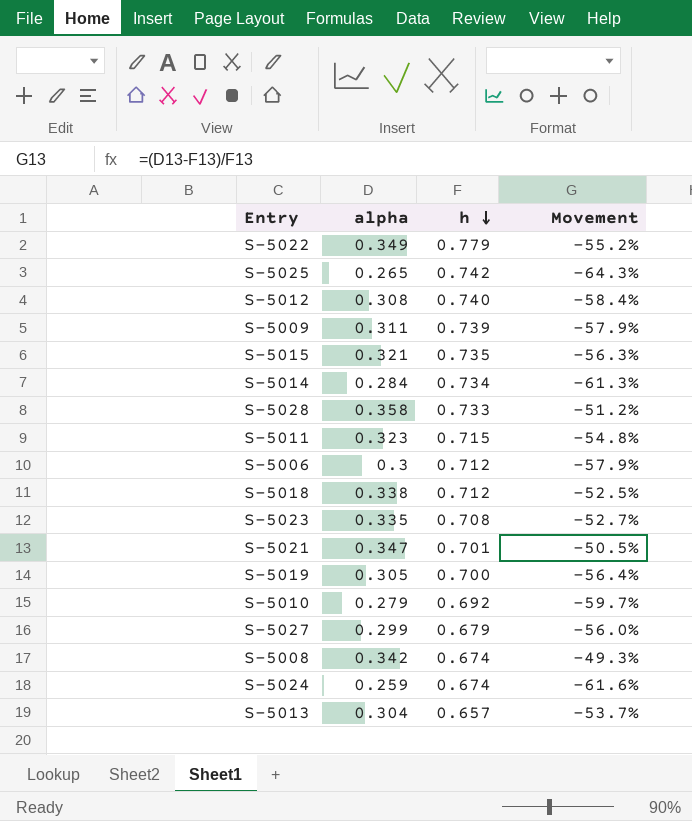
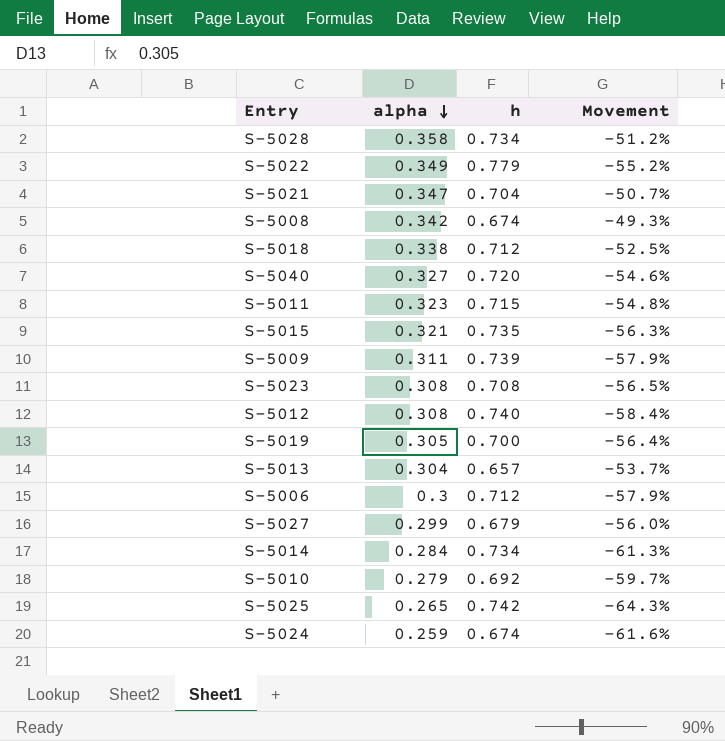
row order: h descending -> alpha descending
S-5028 | h: 0.733 -> 0.734
S-5021 | h: 0.701 -> 0.704
S-5021 | Movement: -50.5% -> -50.7%
row S-5040: none -> 0.327 | 0.720 | -54.6%
S-5023 | alpha: 0.335 -> 0.308
S-5023 | Movement: -52.7% -> -56.5%

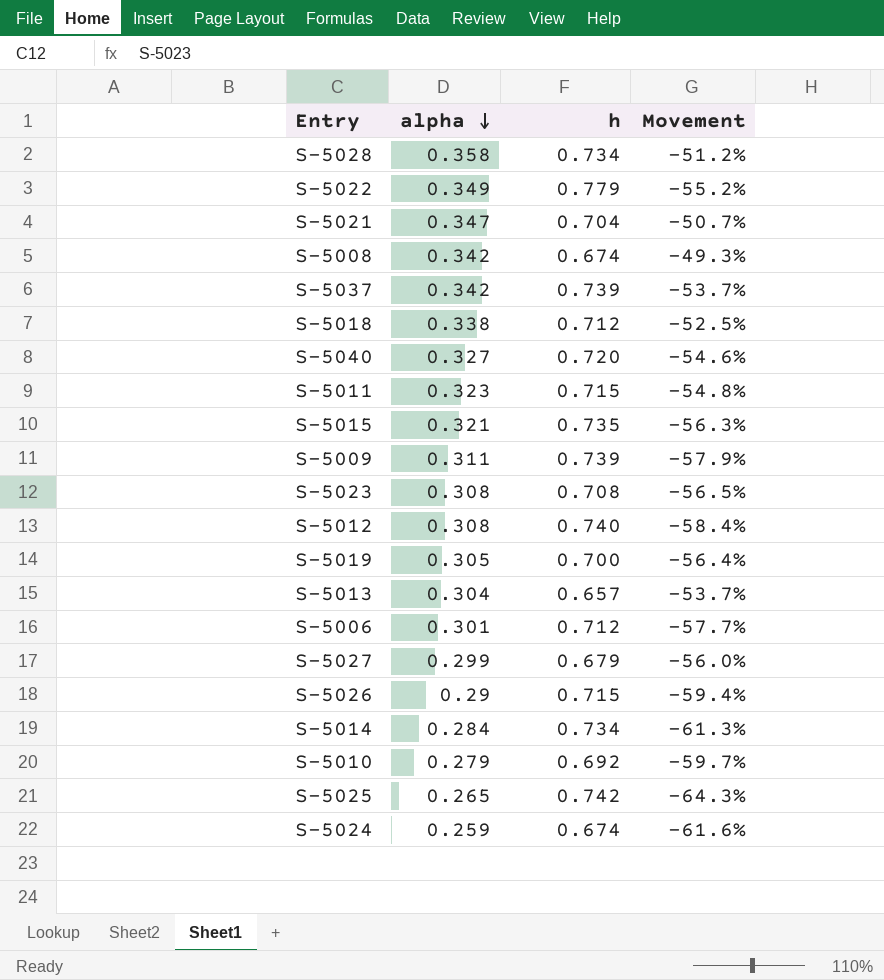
row S-5037: none -> 0.342 | 0.739 | -53.7%
S-5006 | alpha: 0.3 -> 0.301
S-5006 | Movement: -57.9% -> -57.7%
row S-5026: none -> 0.29 | 0.715 | -59.4%

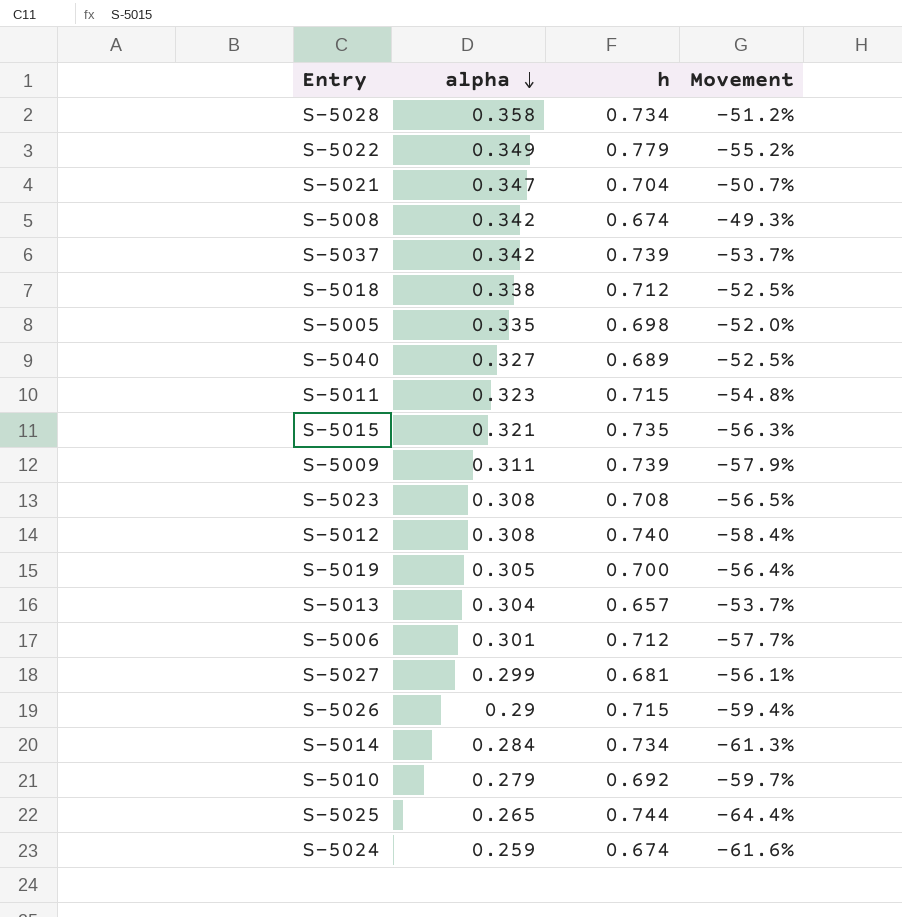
row S-5005: none -> 0.335 | 0.698 | -52.0%
S-5040 | h: 0.720 -> 0.689
S-5040 | Movement: -54.6% -> -52.5%
S-5027 | h: 0.679 -> 0.681
S-5027 | Movement: -56.0% -> -56.1%
S-5025 | h: 0.742 -> 0.744
S-5025 | Movement: -64.3% -> -64.4%

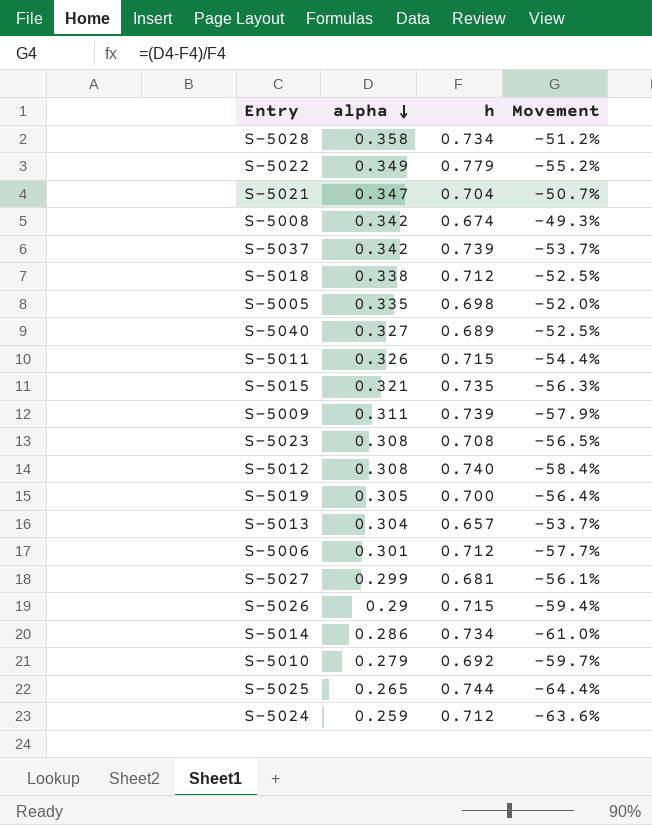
S-5011 | alpha: 0.323 -> 0.326
S-5011 | Movement: -54.8% -> -54.4%
S-5014 | alpha: 0.284 -> 0.286
S-5014 | Movement: -61.3% -> -61.0%
S-5024 | h: 0.674 -> 0.712
S-5024 | Movement: -61.6% -> -63.6%

